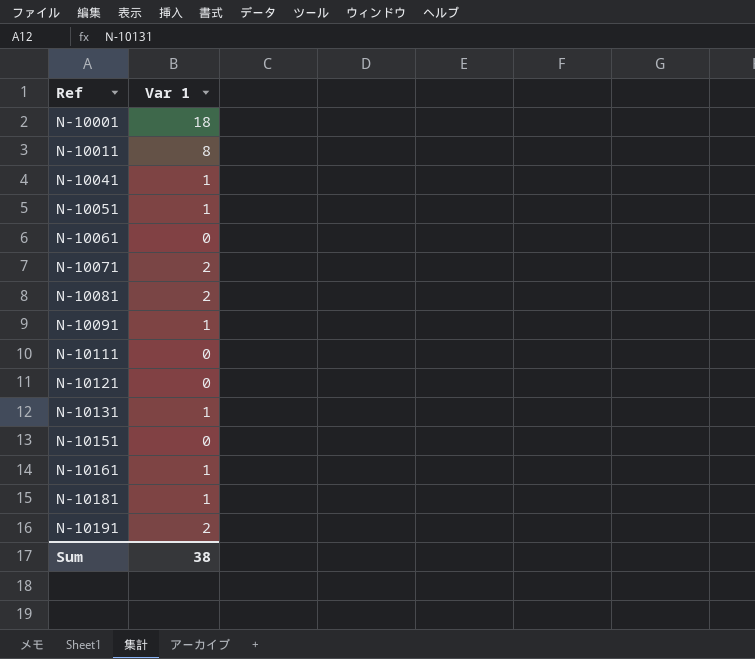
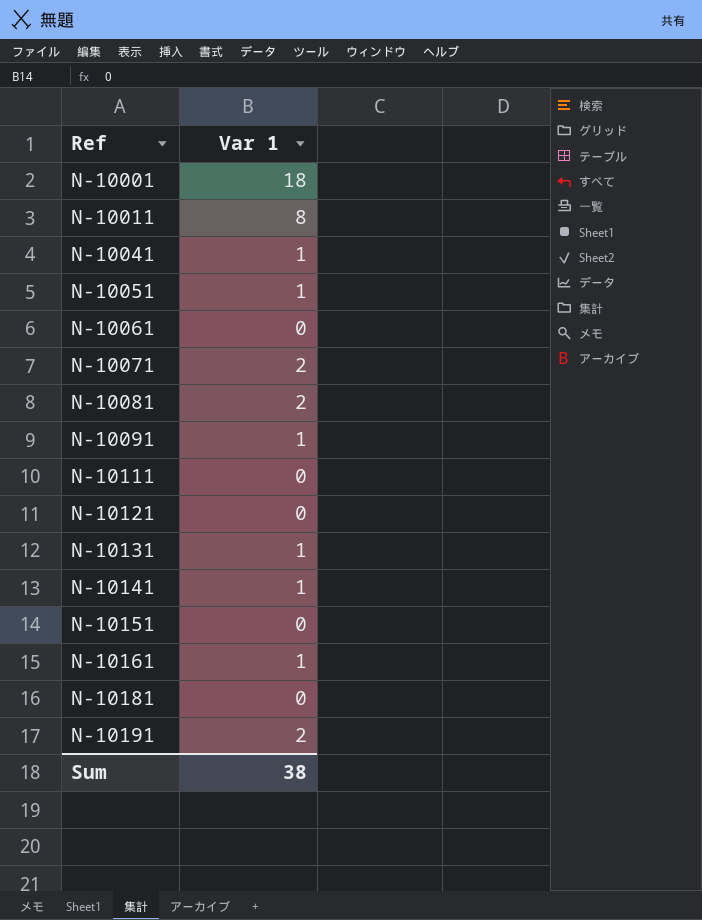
row N-10141: none -> 1
N-10181 | Var 1: 1 -> 0

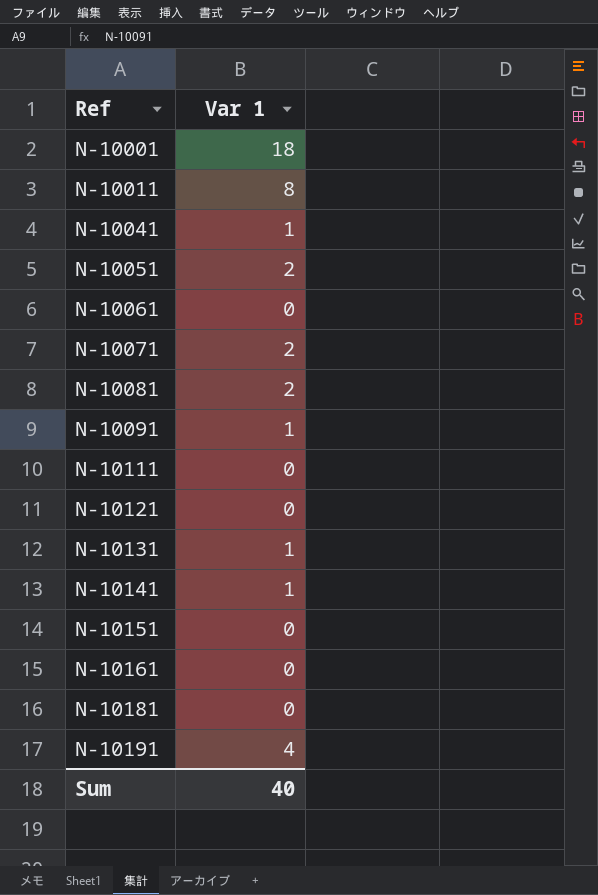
N-10051 | Var 1: 1 -> 2
N-10161 | Var 1: 1 -> 0
N-10191 | Var 1: 2 -> 4
Sum | Var 1: 38 -> 40

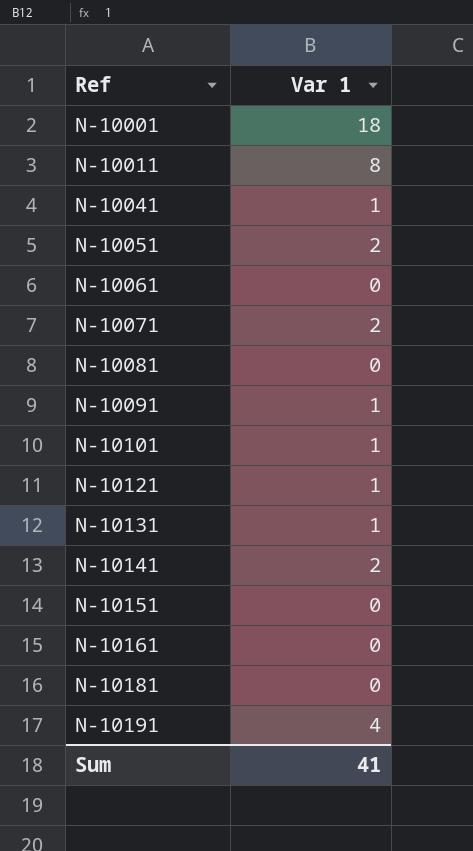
row N-10111: 0 -> none
N-10081 | Var 1: 2 -> 0
row N-10101: none -> 1
N-10121 | Var 1: 0 -> 1
N-10141 | Var 1: 1 -> 2
Sum | Var 1: 40 -> 41

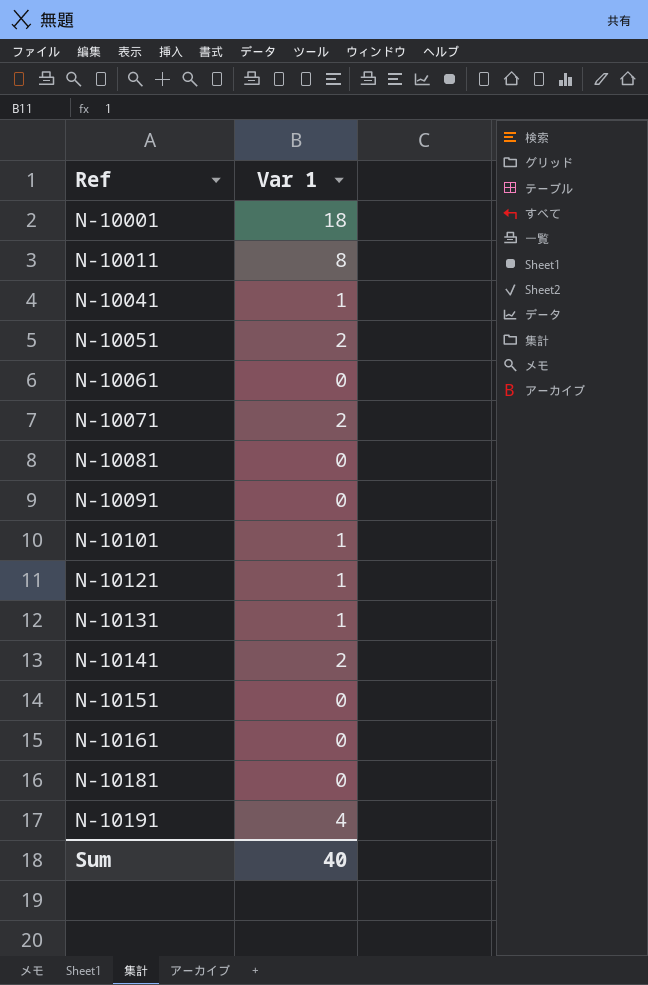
N-10091 | Var 1: 1 -> 0
Sum | Var 1: 41 -> 40

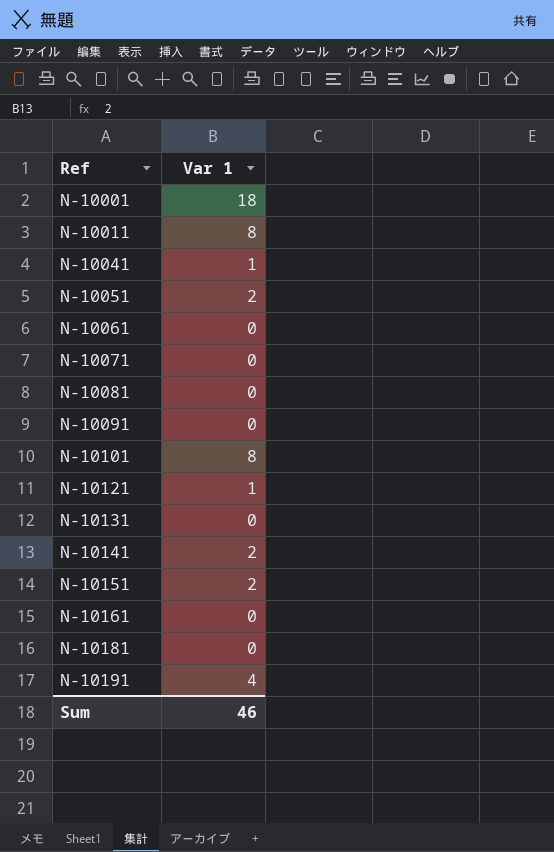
N-10071 | Var 1: 2 -> 0
N-10101 | Var 1: 1 -> 8
N-10131 | Var 1: 1 -> 0
N-10151 | Var 1: 0 -> 2
Sum | Var 1: 40 -> 46

